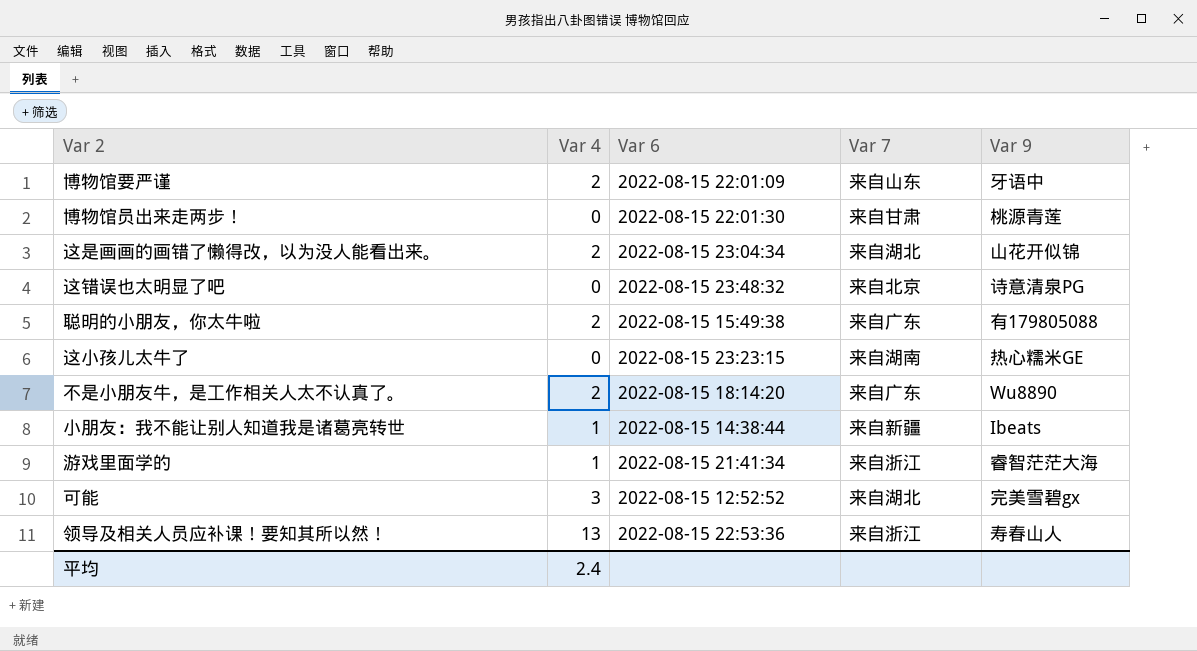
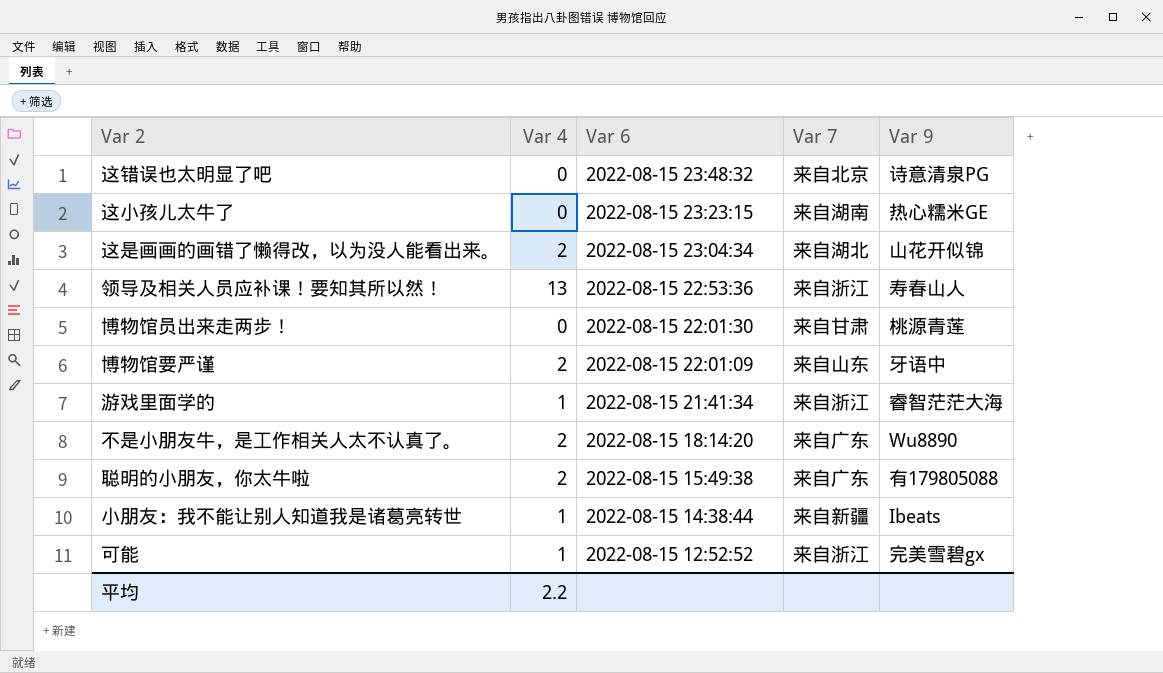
row order: none -> Var 6 descending
可能 | Var 4: 3 -> 1
可能 | Var 7: 来自湖北 -> 来自浙江
平均 | Var 4: 2.4 -> 2.2

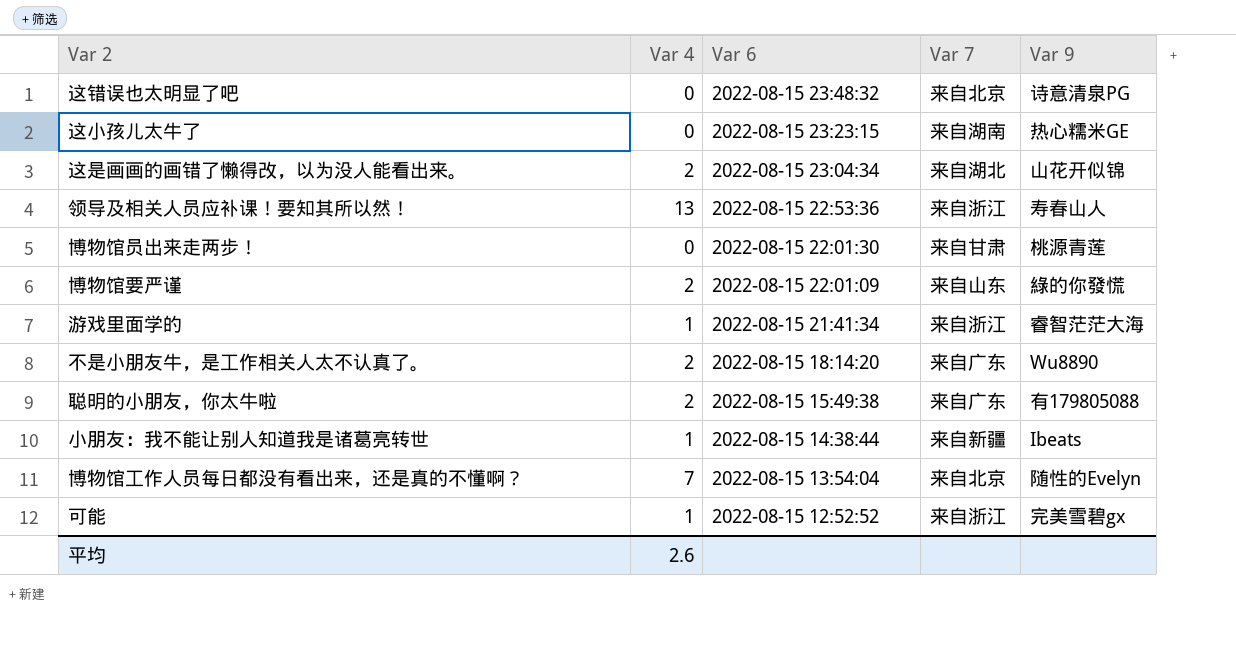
博物馆要严谨 | Var 9: 牙语中 -> 綠的你發慌
row 博物馆工作人员每日都没有看出来，还是真的不懂啊？: none -> 7 | 2022-08-15 13:54:04 | 来自北京 | 随性的Evelyn
平均 | Var 4: 2.2 -> 2.6

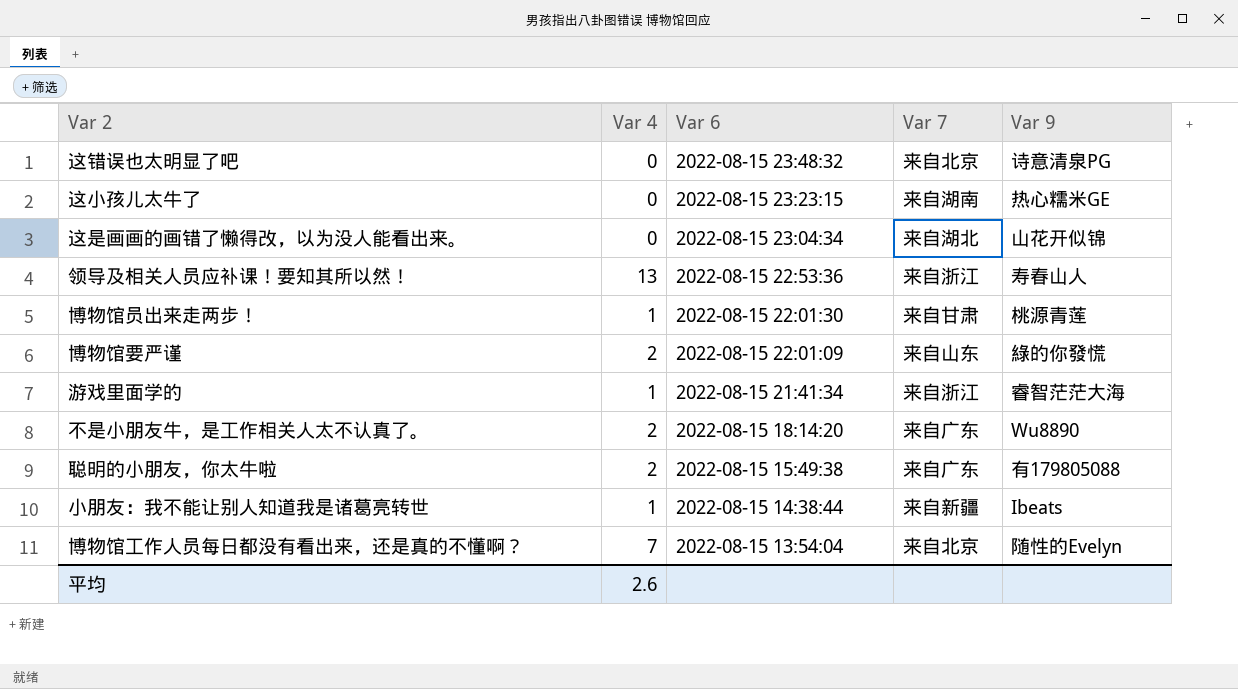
row 可能: 1 | 2022-08-15 12:52:52 | 来自浙江 | 完美雪碧gx -> none
这是画画的画错了懒得改，以为没人能看出来。 | Var 4: 2 -> 0
博物馆员出来走两步！ | Var 4: 0 -> 1

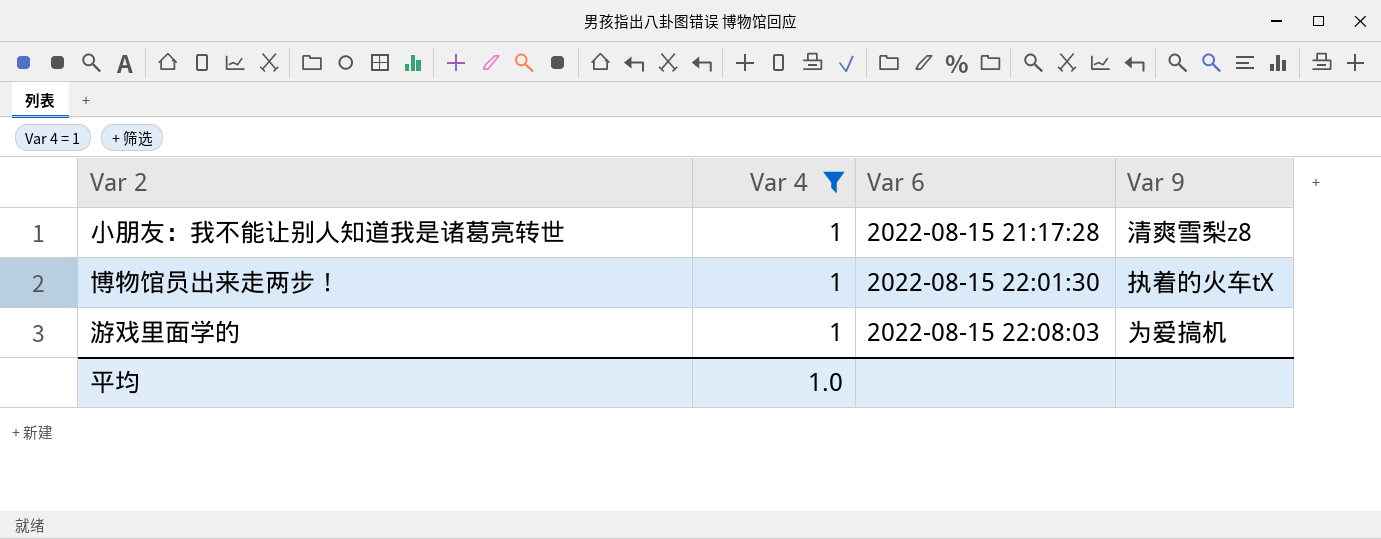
filter: none -> Var 4 = 1
row order: Var 6 descending -> Var 6 ascending
column Var 7 | position: 4 -> none
小朋友：我不能让别人知道我是诸葛亮转世 | Var 6: 2022-08-15 14:38:44 -> 2022-08-15 21:17:28
小朋友：我不能让别人知道我是诸葛亮转世 | Var 9: Ibeats -> 清爽雪梨z8
博物馆员出来走两步！ | Var 9: 桃源青莲 -> 执着的火车tX
游戏里面学的 | Var 6: 2022-08-15 21:41:34 -> 2022-08-15 22:08:03
游戏里面学的 | Var 9: 睿智茫茫大海 -> 为爱搞机
平均 | Var 4: 2.6 -> 1.0

